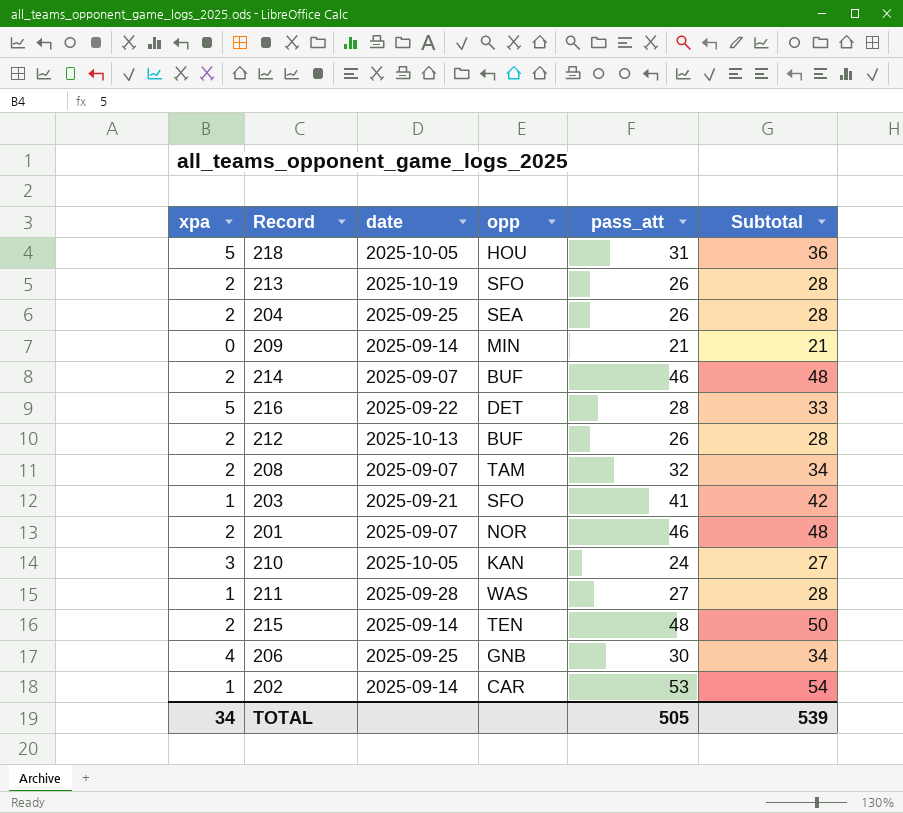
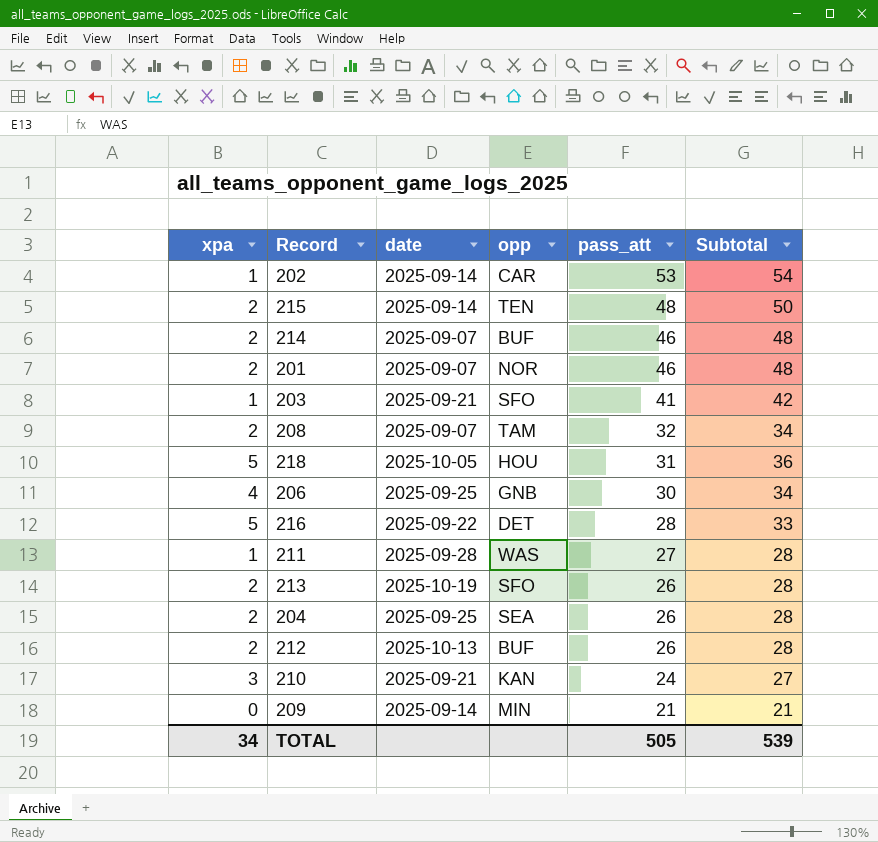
row order: none -> pass_att descending
210 | date: 2025-10-05 -> 2025-09-21

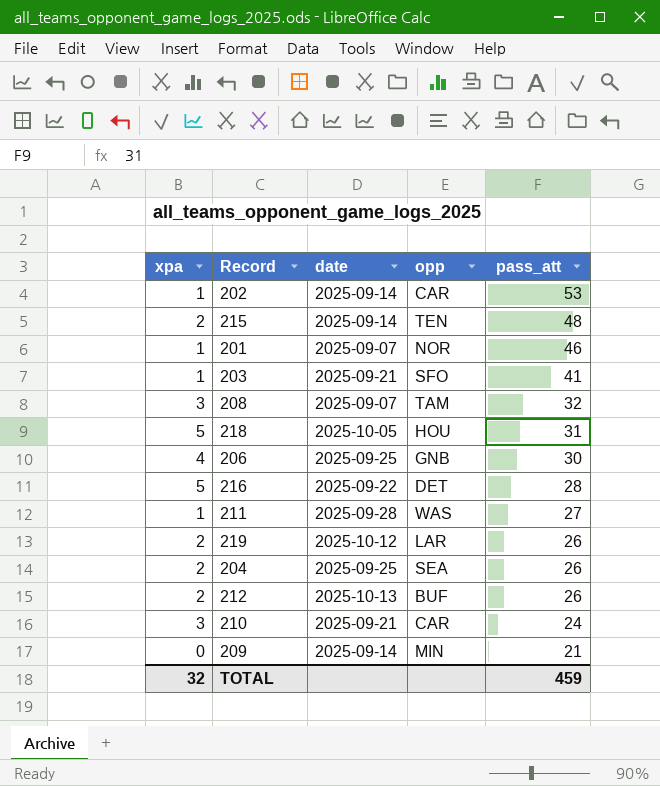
column Subtotal | formula: [xpa] + [pass_att] -> none
row 214: 2 | 2025-09-07 | BUF | 46 | 48 -> none
row 213: 2 | 2025-10-19 | SFO | 26 | 28 -> none
201 | xpa: 2 -> 1
208 | xpa: 2 -> 3
row 219: none -> 2 | 2025-10-12 | LAR | 26
210 | opp: KAN -> CAR
TOTAL | xpa: 34 -> 32
TOTAL | pass_att: 505 -> 459

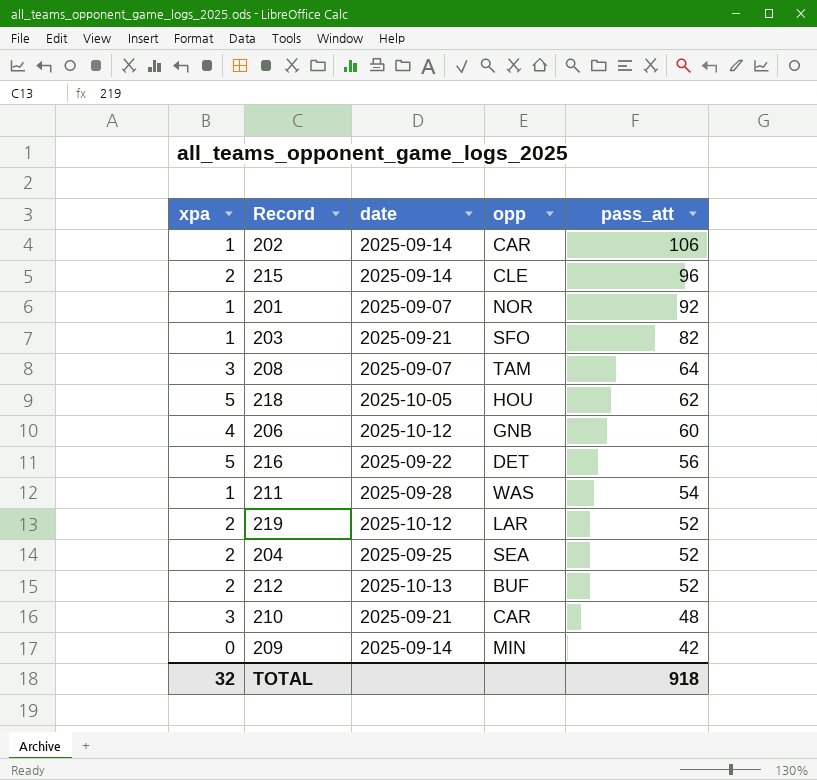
202 | pass_att: 53 -> 106
215 | opp: TEN -> CLE
215 | pass_att: 48 -> 96
201 | pass_att: 46 -> 92
203 | pass_att: 41 -> 82
208 | pass_att: 32 -> 64
218 | pass_att: 31 -> 62
206 | date: 2025-09-25 -> 2025-10-12
206 | pass_att: 30 -> 60
216 | pass_att: 28 -> 56
211 | pass_att: 27 -> 54
219 | pass_att: 26 -> 52
204 | pass_att: 26 -> 52
212 | pass_att: 26 -> 52
210 | pass_att: 24 -> 48
209 | pass_att: 21 -> 42
TOTAL | pass_att: 459 -> 918

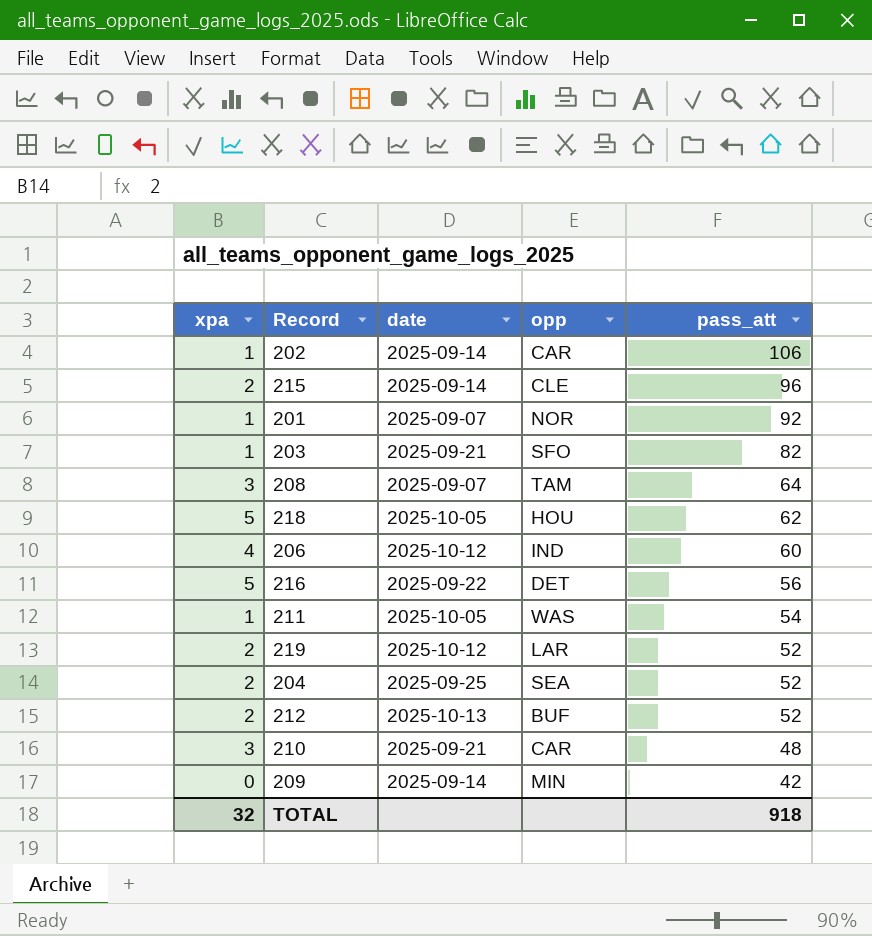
206 | opp: GNB -> IND
211 | date: 2025-09-28 -> 2025-10-05

